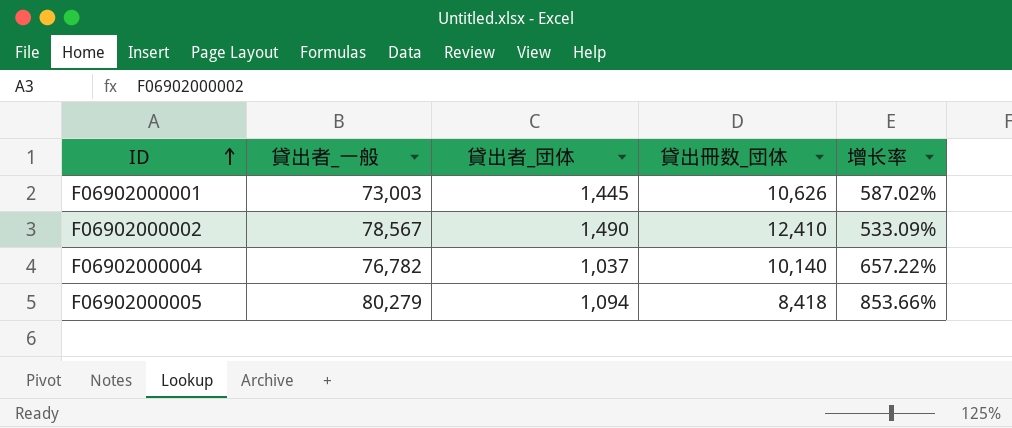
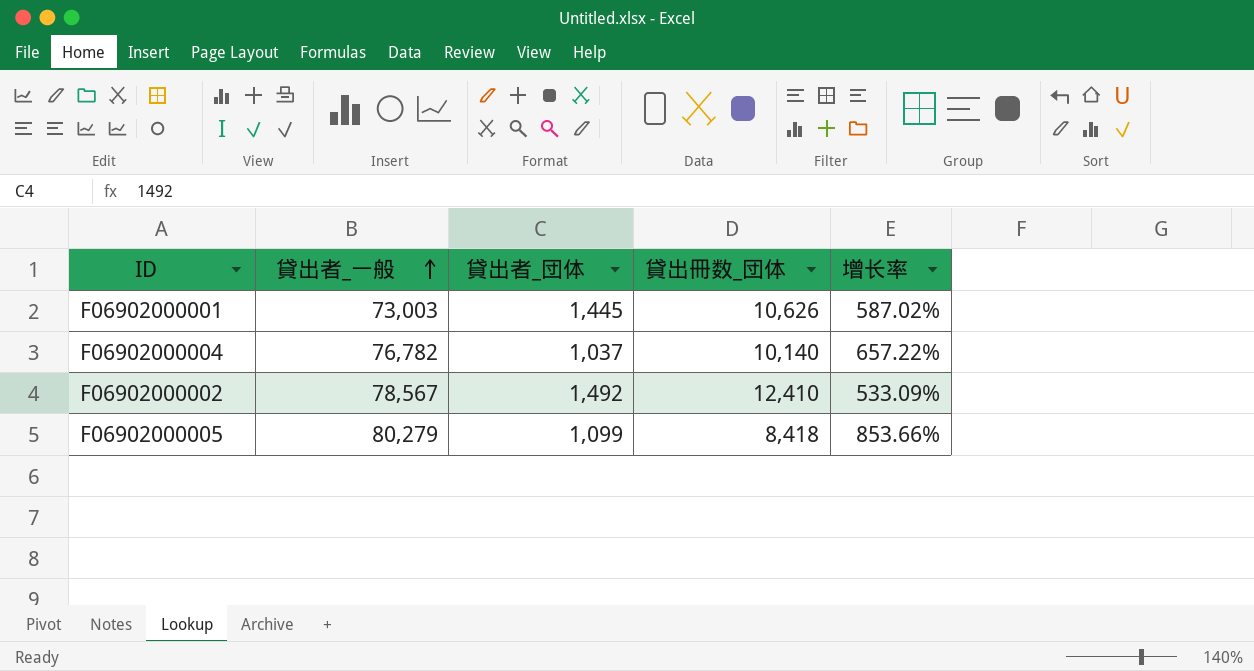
row order: ID ascending -> 貸出者_一般 ascending
F06902000002 | 貸出者_団体: 1,490 -> 1,492
F06902000005 | 貸出者_団体: 1,094 -> 1,099

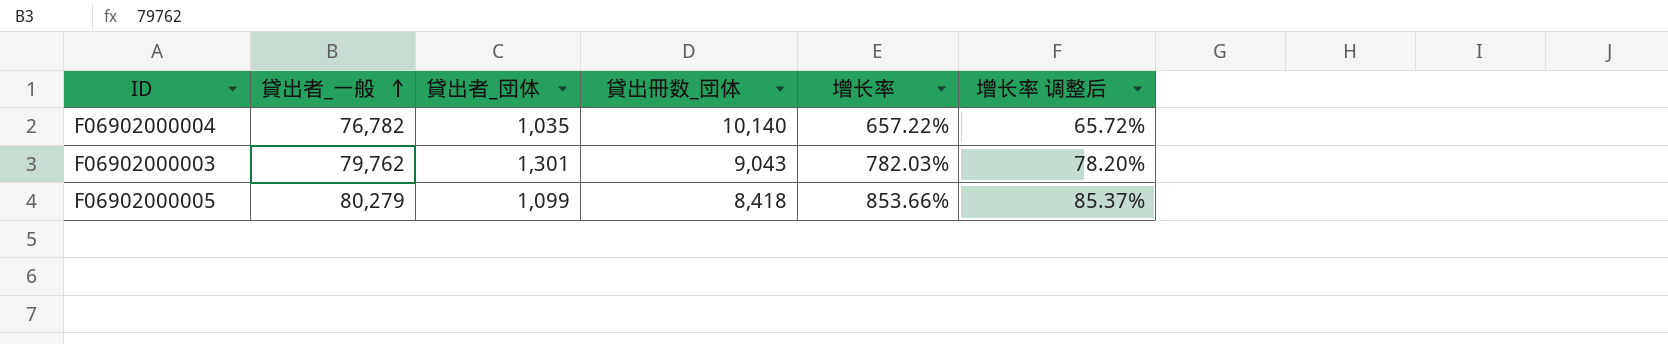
column 增长率 调整后 | formula: none -> [增长率] * 0.1
row F06902000001: 73,003 | 1,445 | 10,626 | 587.02% -> none
row F06902000002: 78,567 | 1,492 | 12,410 | 533.09% -> none
F06902000004 | 貸出者_団体: 1,037 -> 1,035
row F06902000003: none -> 79,762 | 1,301 | 9,043 | 782.03% | 78.20%

